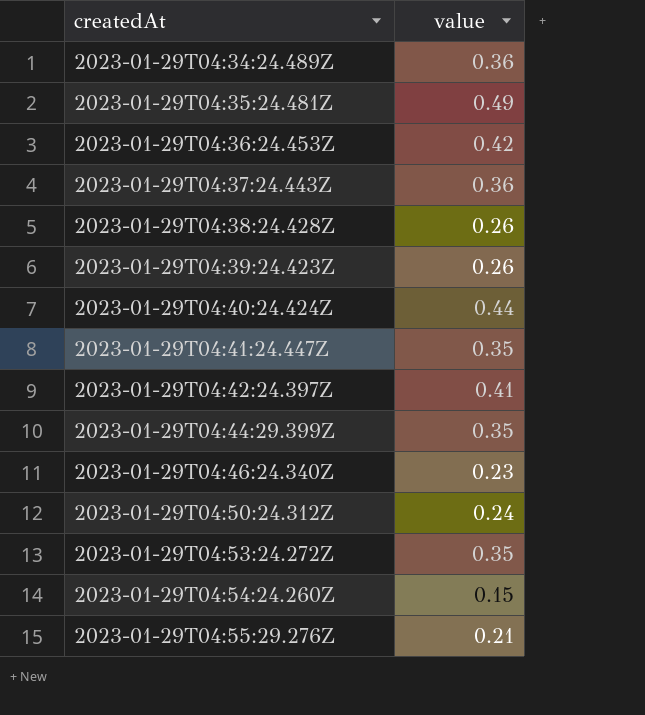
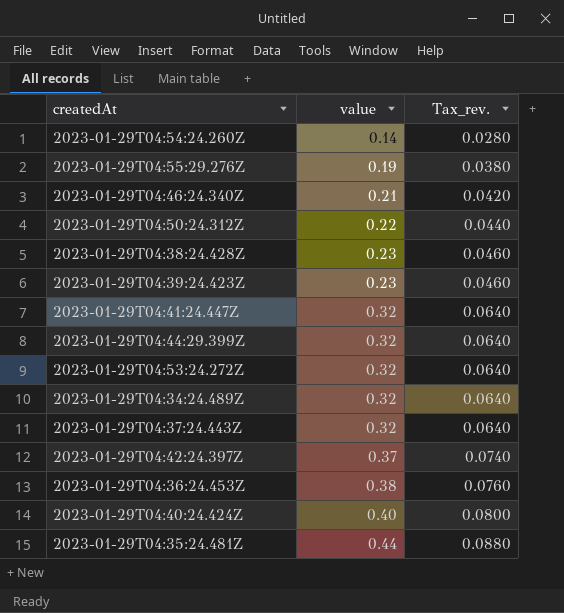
row order: createdAt ascending -> value ascending
column Tax_rev. | formula: none -> [value] * 0.2
2023-01-29T04:54:24.260Z | value: 0.15 -> 0.14
2023-01-29T04:55:29.276Z | value: 0.21 -> 0.19
2023-01-29T04:46:24.340Z | value: 0.23 -> 0.21
2023-01-29T04:50:24.312Z | value: 0.24 -> 0.22
2023-01-29T04:38:24.428Z | value: 0.26 -> 0.23
2023-01-29T04:39:24.423Z | value: 0.26 -> 0.23
2023-01-29T04:41:24.447Z | value: 0.35 -> 0.32
2023-01-29T04:44:29.399Z | value: 0.35 -> 0.32
2023-01-29T04:53:24.272Z | value: 0.35 -> 0.32
2023-01-29T04:34:24.489Z | value: 0.36 -> 0.32
2023-01-29T04:37:24.443Z | value: 0.36 -> 0.32
2023-01-29T04:42:24.397Z | value: 0.41 -> 0.37
2023-01-29T04:36:24.453Z | value: 0.42 -> 0.38
2023-01-29T04:40:24.424Z | value: 0.44 -> 0.40
2023-01-29T04:35:24.481Z | value: 0.49 -> 0.44

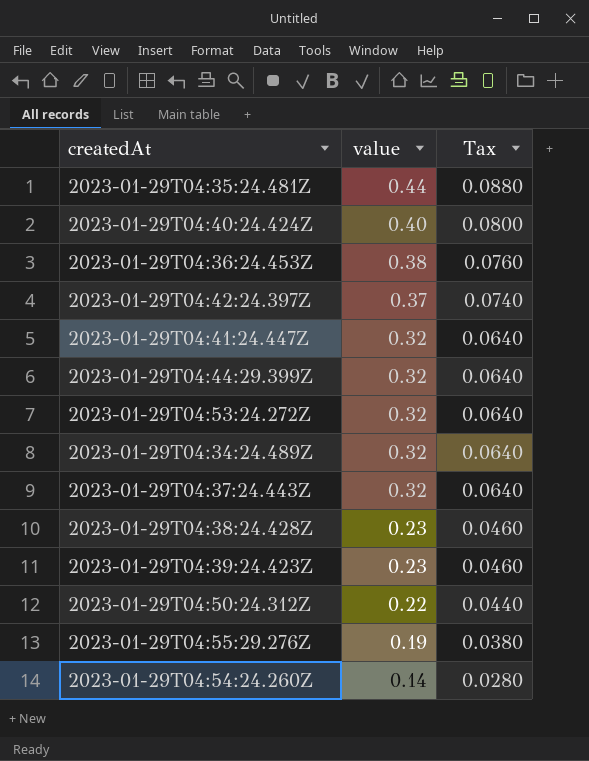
row order: value ascending -> value descending
column name: Tax_rev. -> Tax
row 2023-01-29T04:46:24.340Z: 0.21 | 0.0420 -> none

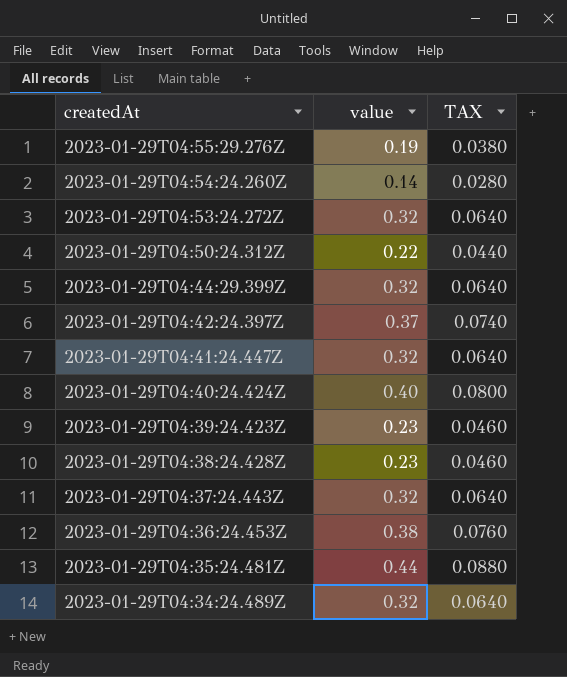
row order: value descending -> createdAt descending
column name: Tax -> TAX

